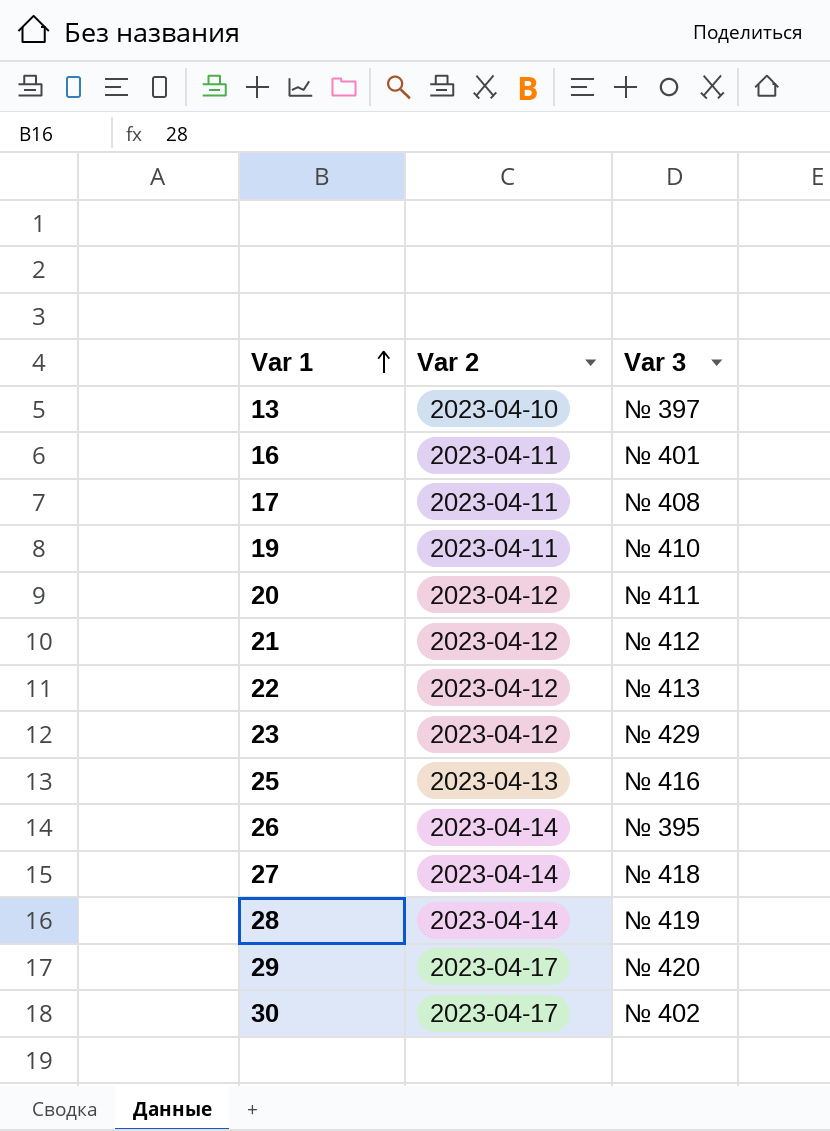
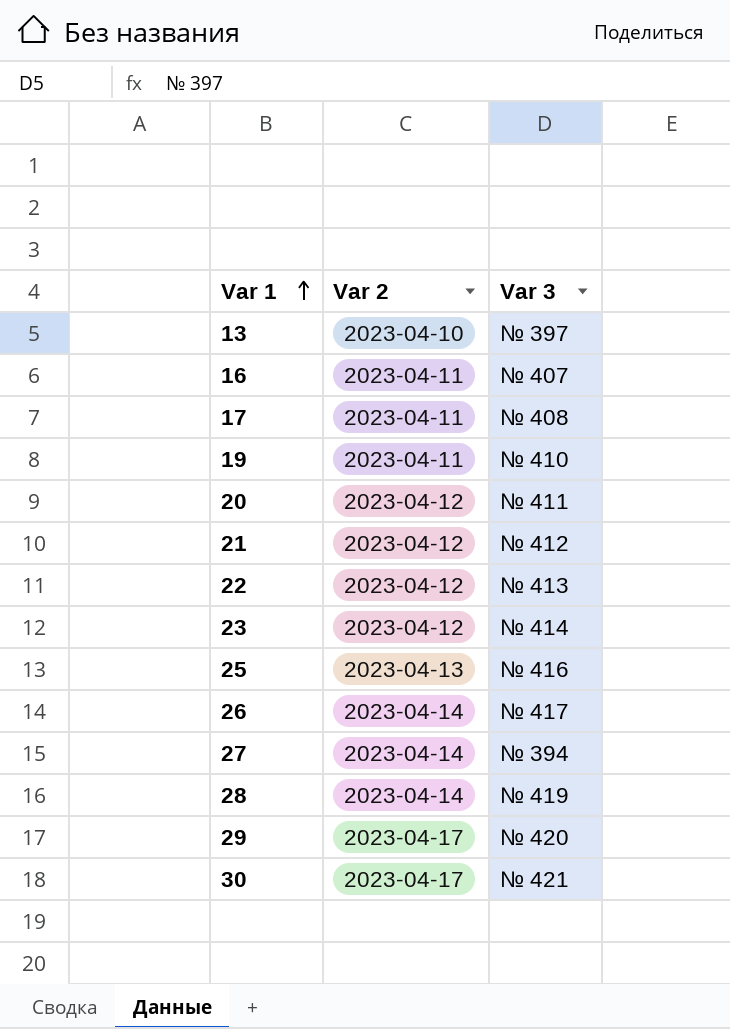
16 | Var 3: № 401 -> № 407
23 | Var 3: № 429 -> № 414
26 | Var 3: № 395 -> № 417
27 | Var 3: № 418 -> № 394
30 | Var 3: № 402 -> № 421

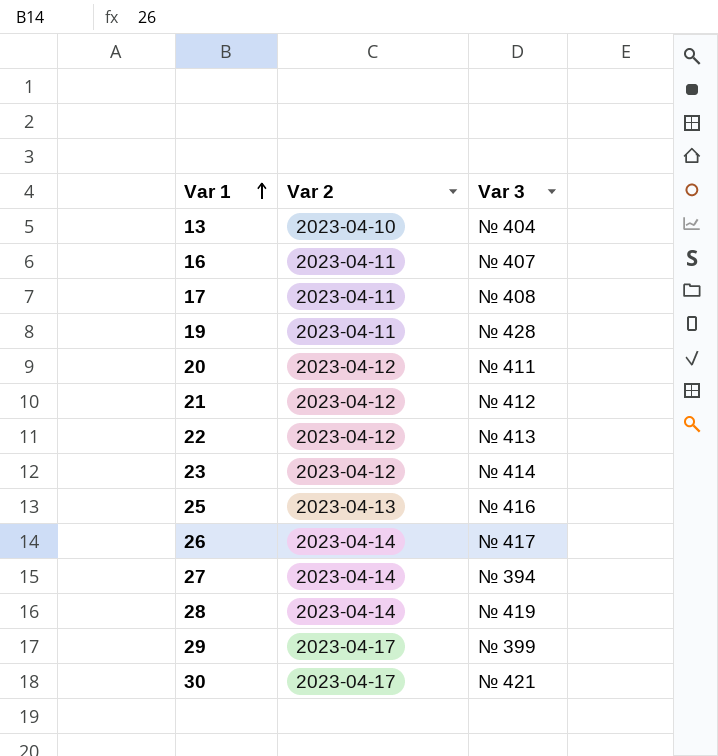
13 | Var 3: № 397 -> № 404
19 | Var 3: № 410 -> № 428
29 | Var 3: № 420 -> № 399

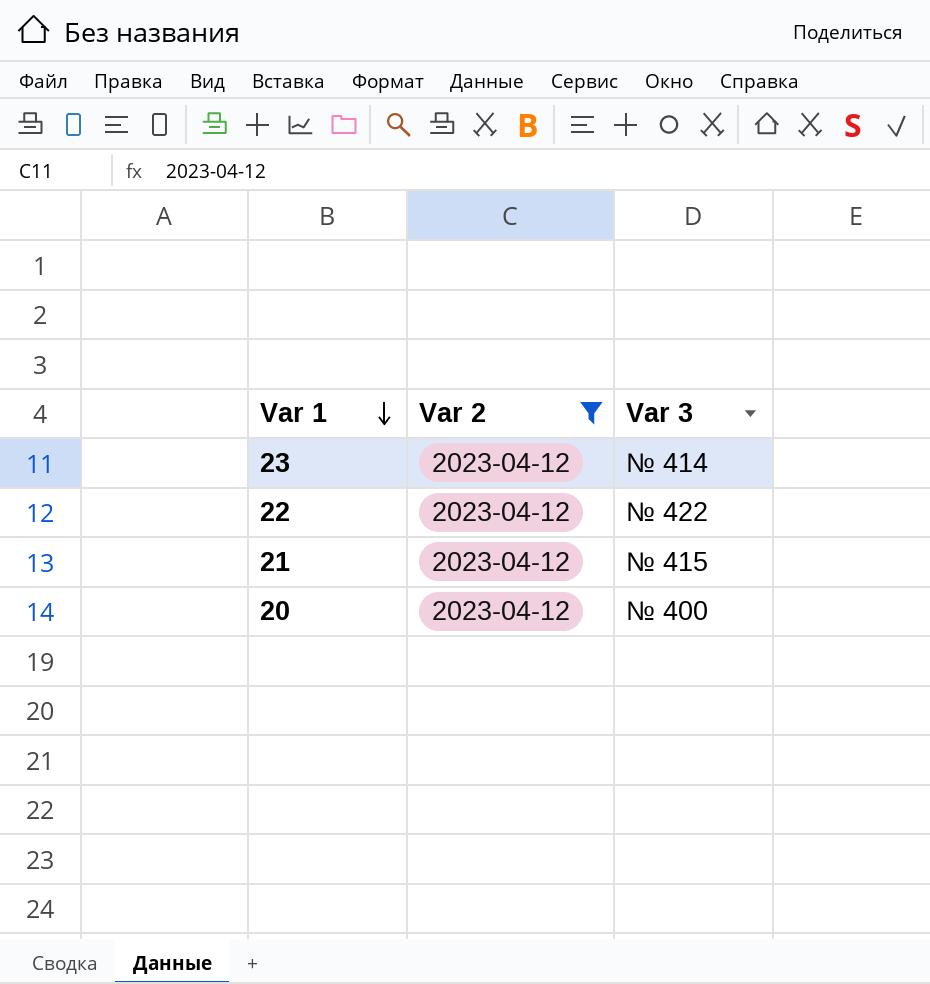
filter: none -> Var 2 = 2023-04-12
row order: Var 1 ascending -> Var 1 descending
22 | Var 3: № 413 -> № 422
21 | Var 3: № 412 -> № 415
20 | Var 3: № 411 -> № 400

